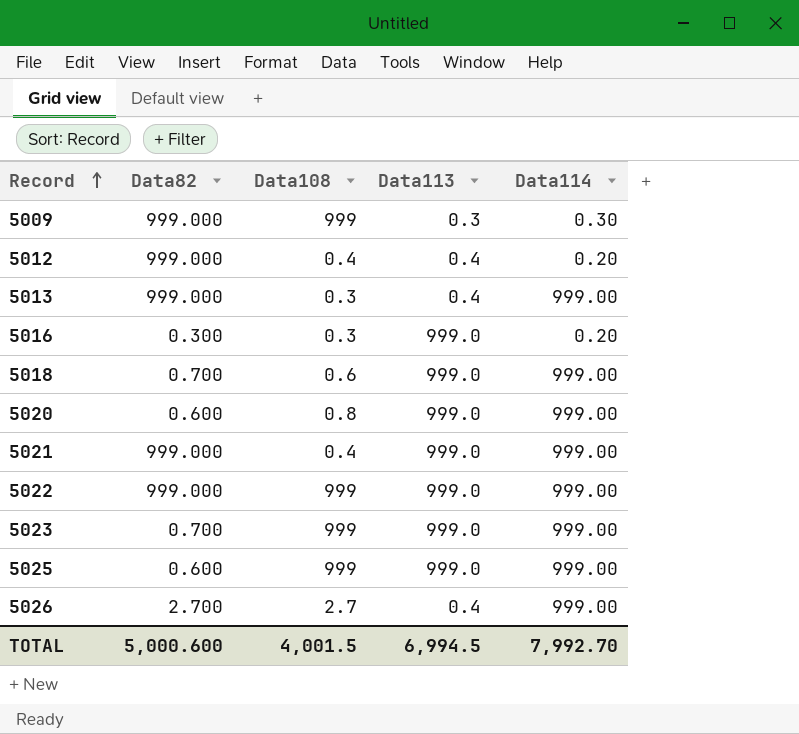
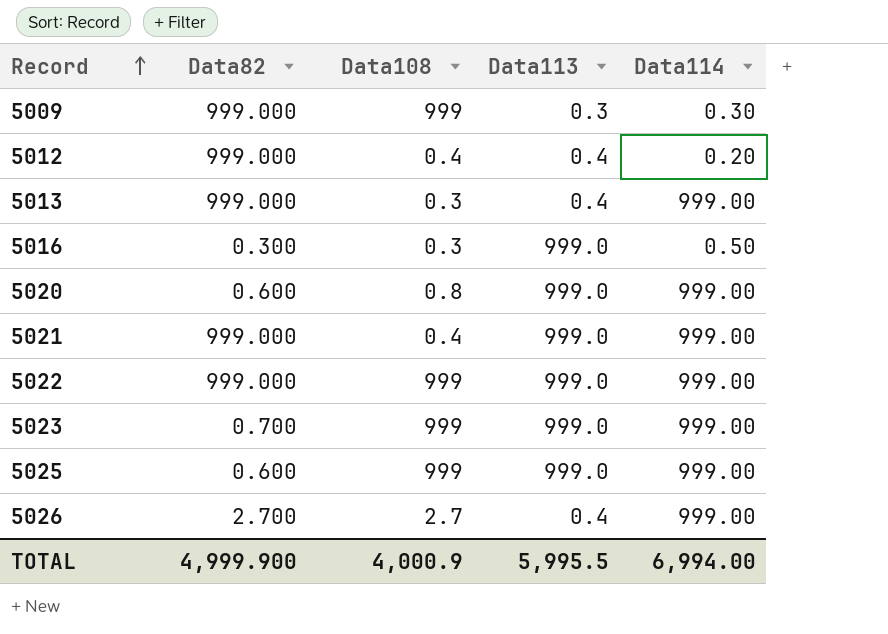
row 5018: 0.700 | 0.6 | 999.0 | 999.00 -> none
5016 | Data114: 0.20 -> 0.50
TOTAL | Data82: 5,000.600 -> 4,999.900
TOTAL | Data108: 4,001.5 -> 4,000.9
TOTAL | Data113: 6,994.5 -> 5,995.5
TOTAL | Data114: 7,992.70 -> 6,994.00

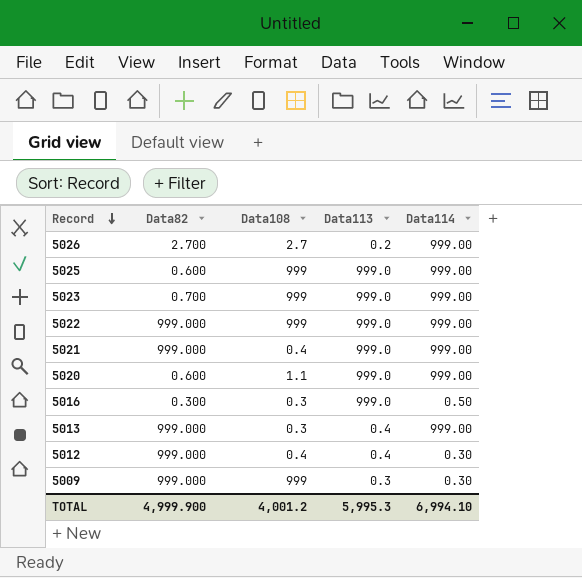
row order: Record ascending -> Record descending
5026 | Data113: 0.4 -> 0.2
5020 | Data108: 0.8 -> 1.1
5012 | Data114: 0.20 -> 0.30
TOTAL | Data108: 4,000.9 -> 4,001.2
TOTAL | Data113: 5,995.5 -> 5,995.3
TOTAL | Data114: 6,994.00 -> 6,994.10

